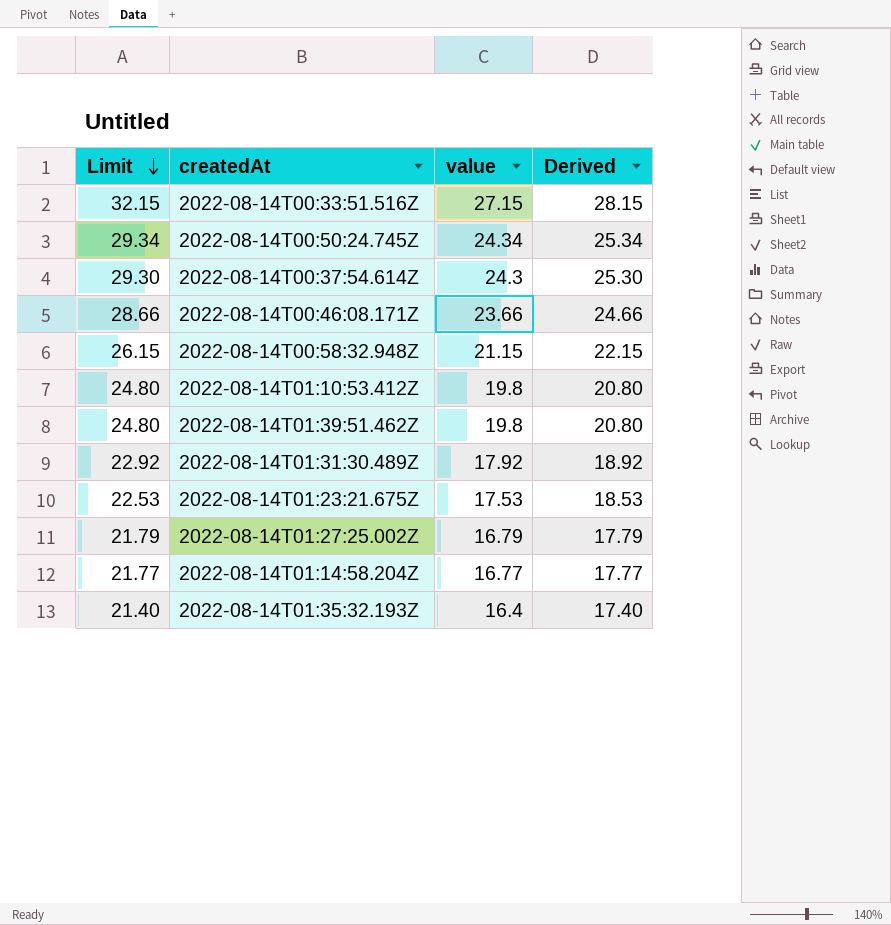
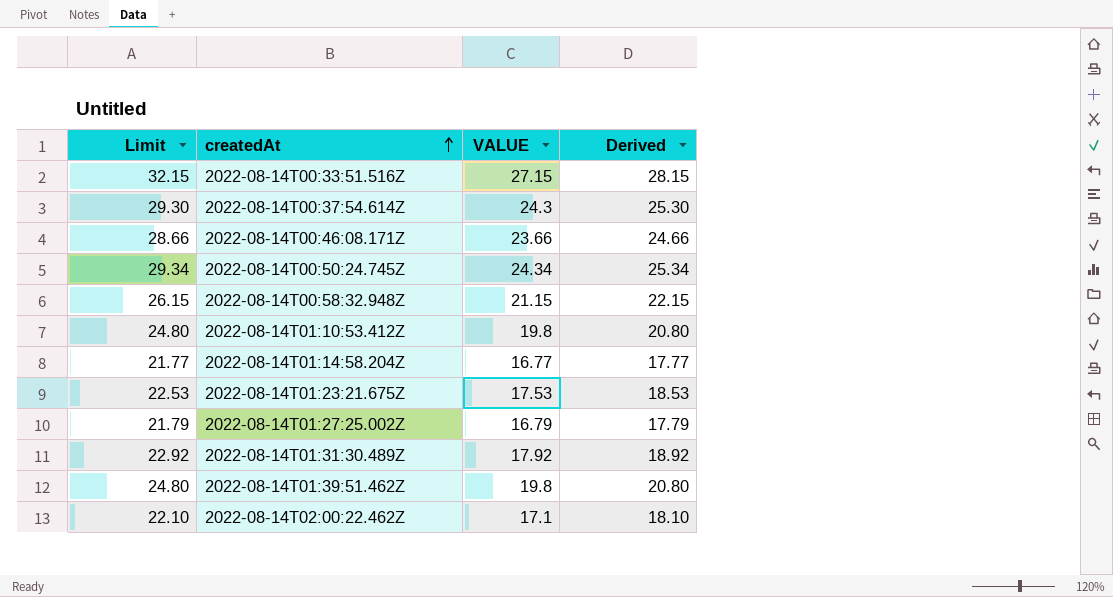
row order: Limit descending -> createdAt ascending
column name: value -> VALUE
row 2022-08-14T01:35:32.193Z: 21.40 | 16.4 | 17.40 -> none
row 2022-08-14T02:00:22.462Z: none -> 22.10 | 17.1 | 18.10

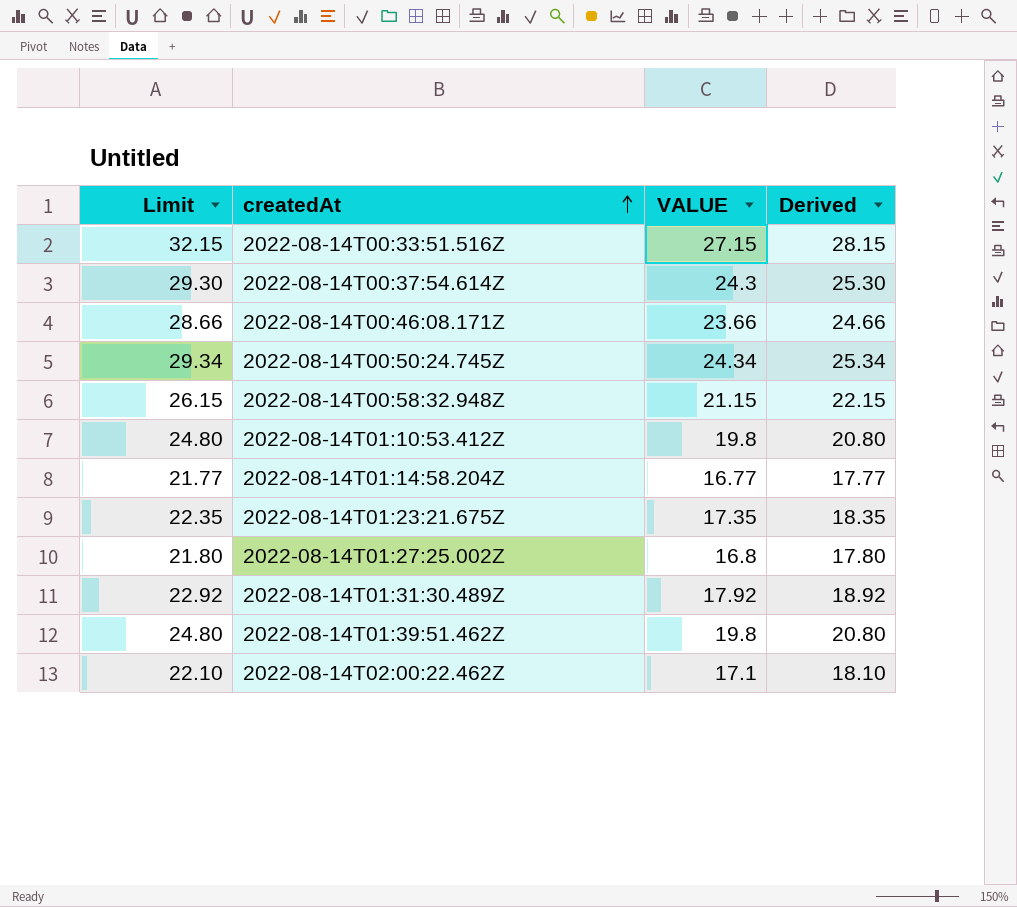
2022-08-14T01:23:21.675Z | Limit: 22.53 -> 22.35
2022-08-14T01:23:21.675Z | VALUE: 17.53 -> 17.35
2022-08-14T01:23:21.675Z | Derived: 18.53 -> 18.35
2022-08-14T01:27:25.002Z | Limit: 21.79 -> 21.80
2022-08-14T01:27:25.002Z | VALUE: 16.79 -> 16.8
2022-08-14T01:27:25.002Z | Derived: 17.79 -> 17.80

